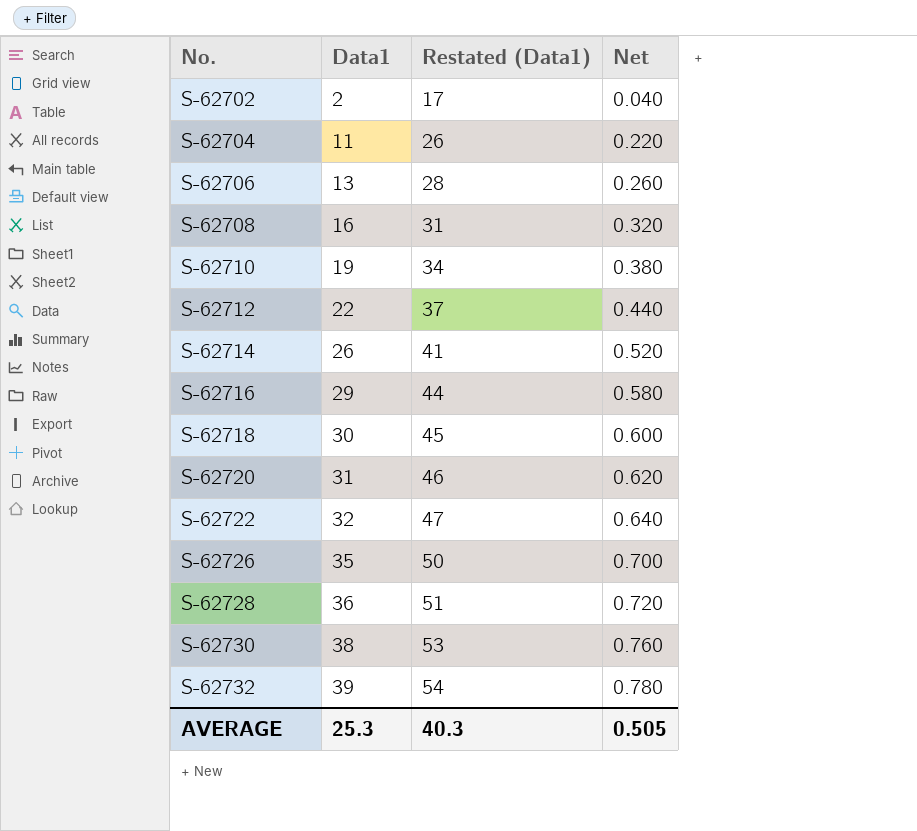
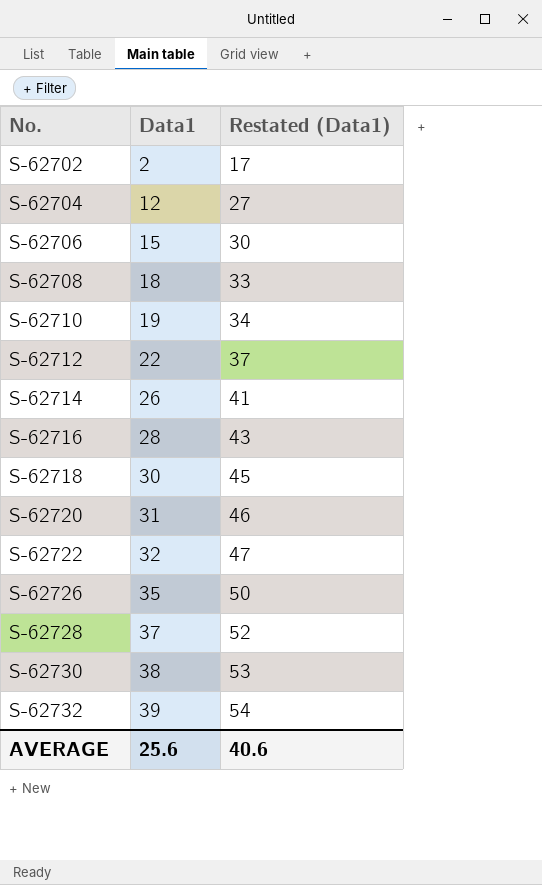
column Net | formula: [Data1] * 0.02 -> none
S-62704 | Data1: 11 -> 12
S-62704 | Restated (Data1): 26 -> 27
S-62706 | Data1: 13 -> 15
S-62706 | Restated (Data1): 28 -> 30
S-62708 | Data1: 16 -> 18
S-62708 | Restated (Data1): 31 -> 33
S-62716 | Data1: 29 -> 28
S-62716 | Restated (Data1): 44 -> 43
S-62728 | Data1: 36 -> 37
S-62728 | Restated (Data1): 51 -> 52
AVERAGE | Data1: 25.3 -> 25.6
AVERAGE | Restated (Data1): 40.3 -> 40.6

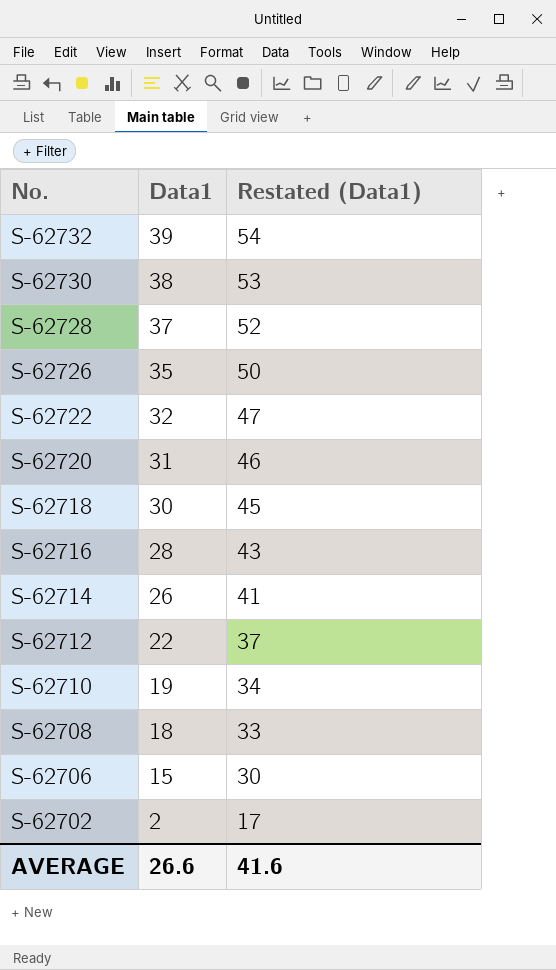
row order: No. ascending -> No. descending
row S-62704: 12 | 27 -> none
AVERAGE | Data1: 25.6 -> 26.6
AVERAGE | Restated (Data1): 40.6 -> 41.6

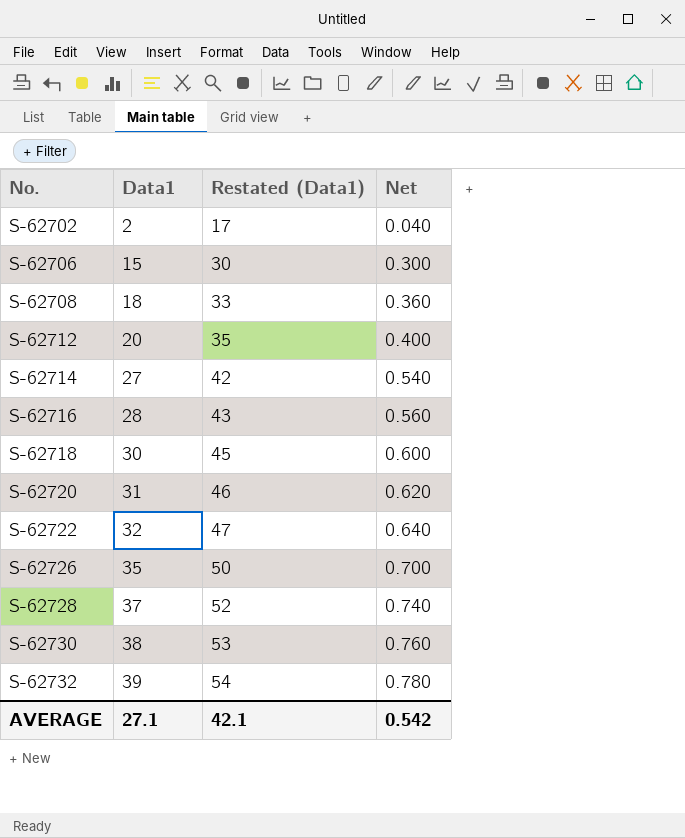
row order: No. descending -> No. ascending
column Net | formula: none -> [Data1] * 0.02
row S-62710: 19 | 34 -> none
S-62712 | Data1: 22 -> 20
S-62712 | Restated (Data1): 37 -> 35
S-62714 | Data1: 26 -> 27
S-62714 | Restated (Data1): 41 -> 42
AVERAGE | Data1: 26.6 -> 27.1
AVERAGE | Restated (Data1): 41.6 -> 42.1

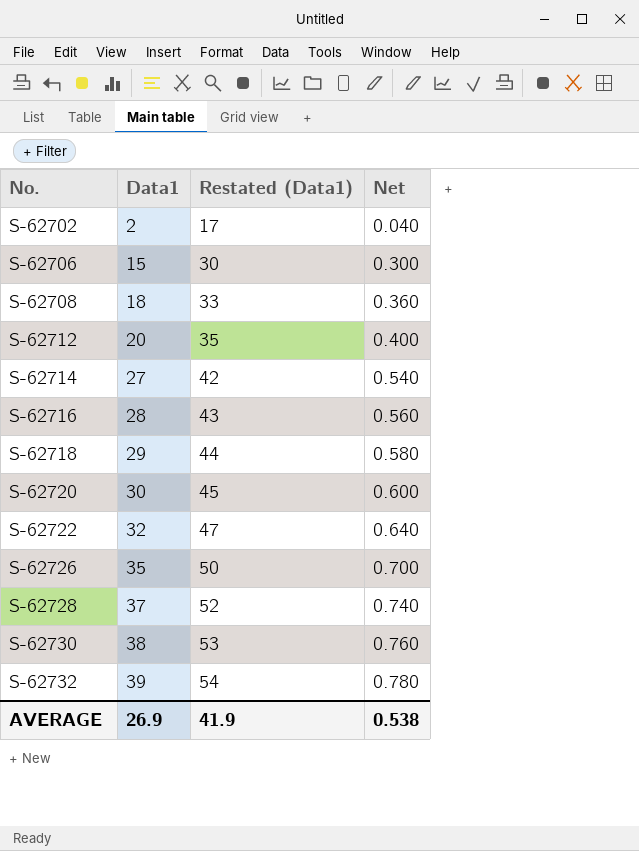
S-62718 | Data1: 30 -> 29
S-62718 | Restated (Data1): 45 -> 44
S-62718 | Net: 0.600 -> 0.580
S-62720 | Data1: 31 -> 30
S-62720 | Restated (Data1): 46 -> 45
S-62720 | Net: 0.620 -> 0.600
AVERAGE | Data1: 27.1 -> 26.9
AVERAGE | Restated (Data1): 42.1 -> 41.9
AVERAGE | Net: 0.542 -> 0.538

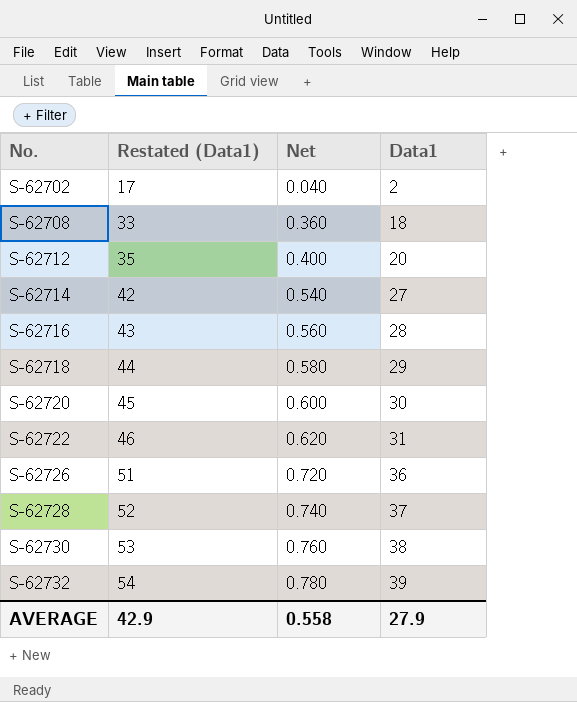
column Data1 | position: 2 -> 4
row S-62706: 15 | 30 | 0.300 -> none
S-62722 | Restated (Data1): 47 -> 46
S-62722 | Net: 0.640 -> 0.620
S-62722 | Data1: 32 -> 31
S-62726 | Restated (Data1): 50 -> 51
S-62726 | Net: 0.700 -> 0.720
S-62726 | Data1: 35 -> 36
AVERAGE | Restated (Data1): 41.9 -> 42.9
AVERAGE | Net: 0.538 -> 0.558
AVERAGE | Data1: 26.9 -> 27.9

